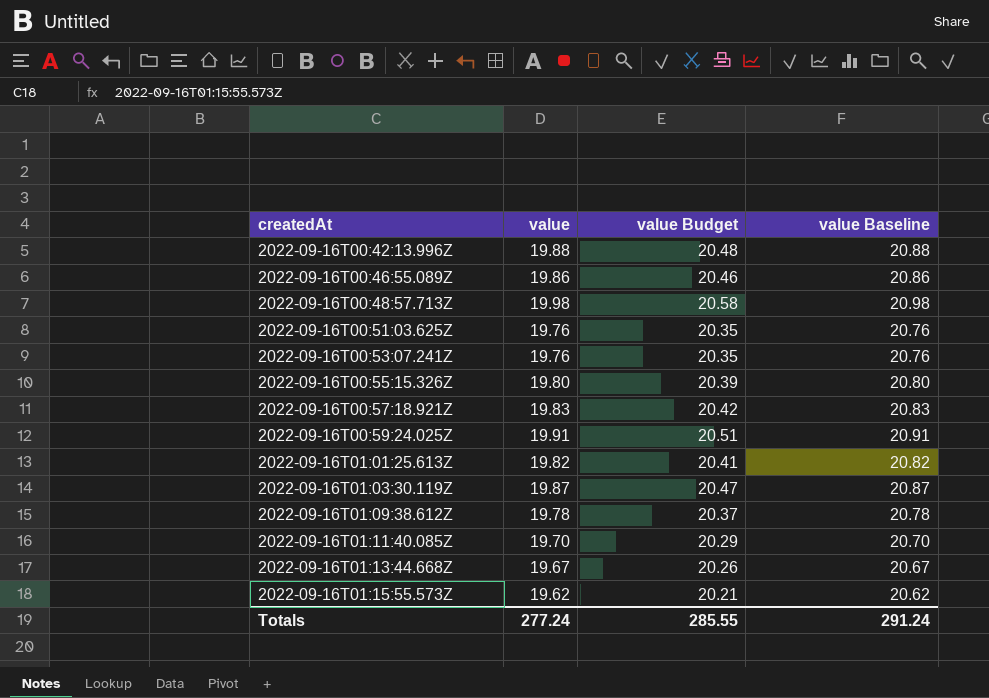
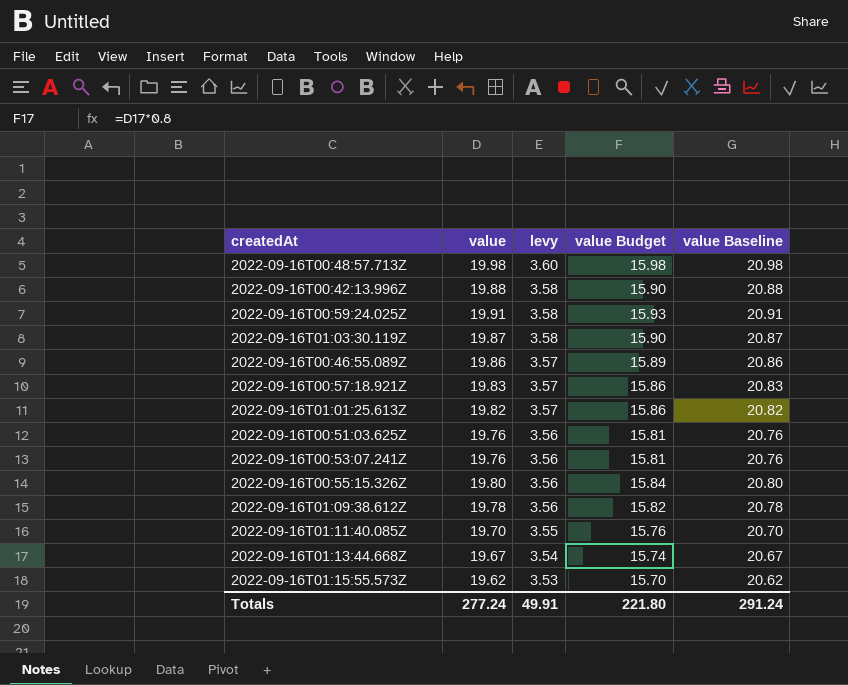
row order: createdAt ascending -> levy descending
column levy | formula: none -> [value] * 0.18
column value Budget | formula: [value] * 1.03 -> [value] * 0.8
Totals | value Budget: 285.55 -> 221.80

